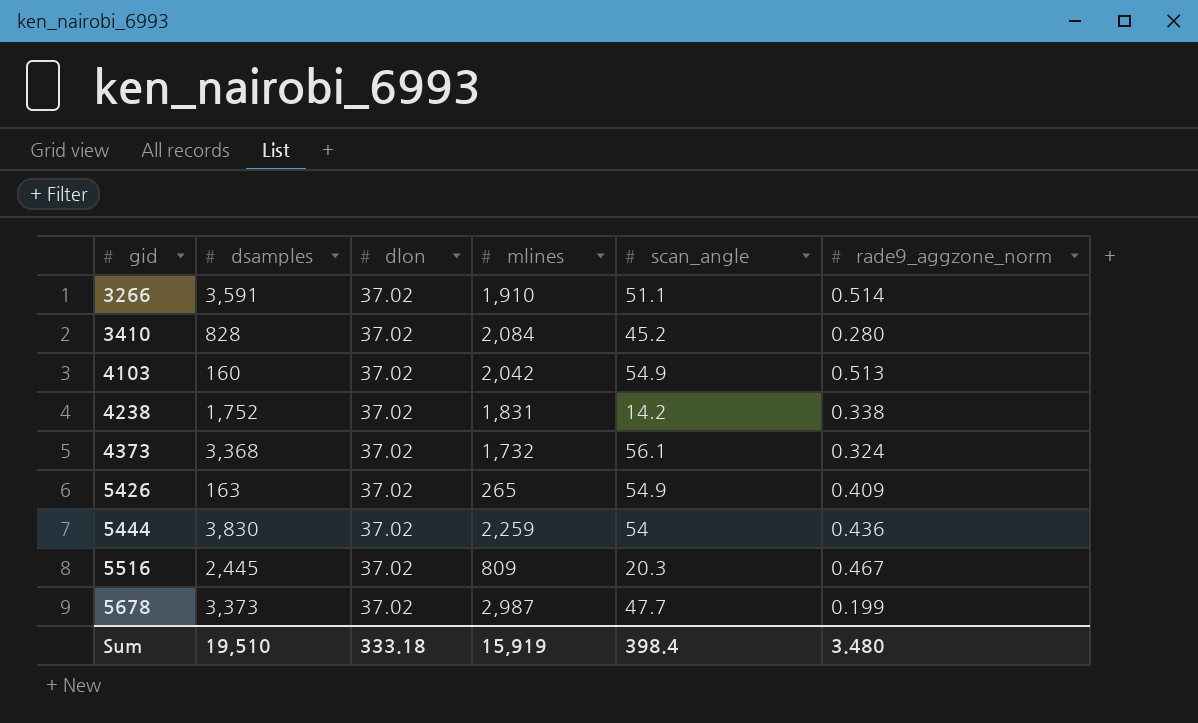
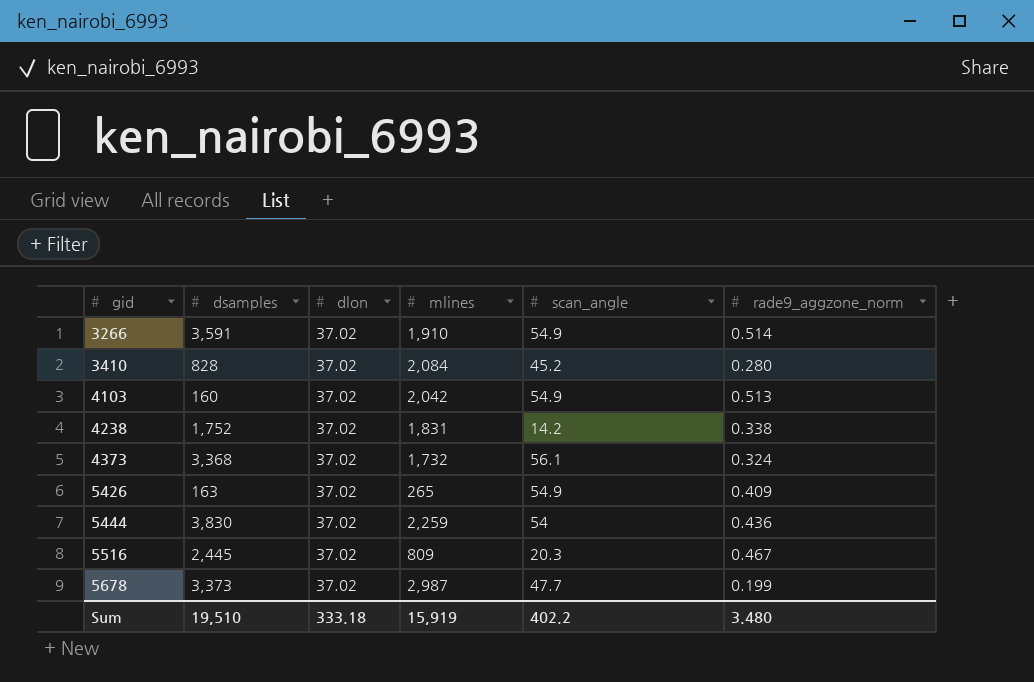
3266 | scan_angle: 51.1 -> 54.9
Sum | scan_angle: 398.4 -> 402.2

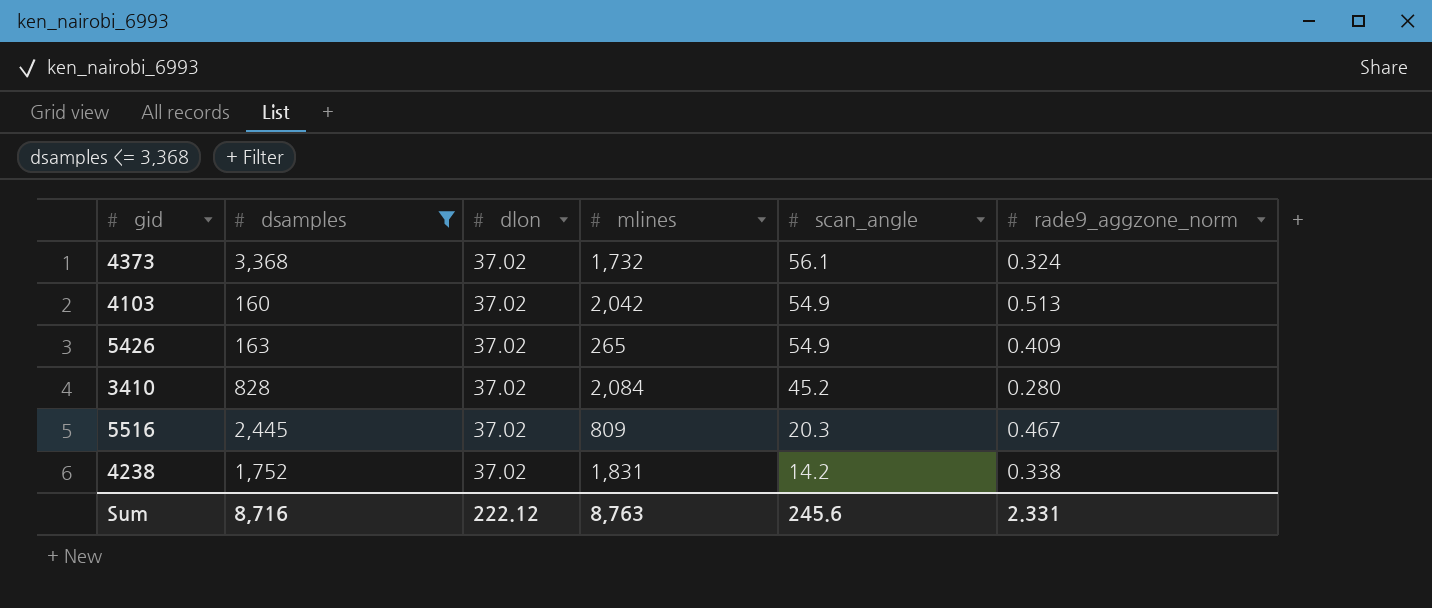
filter: none -> dsamples <= 3,368
row order: gid ascending -> scan_angle descending
Sum | dsamples: 19,510 -> 8,716
Sum | dlon: 333.18 -> 222.12
Sum | mlines: 15,919 -> 8,763
Sum | scan_angle: 402.2 -> 245.6
Sum | rade9_aggzone_norm: 3.480 -> 2.331

